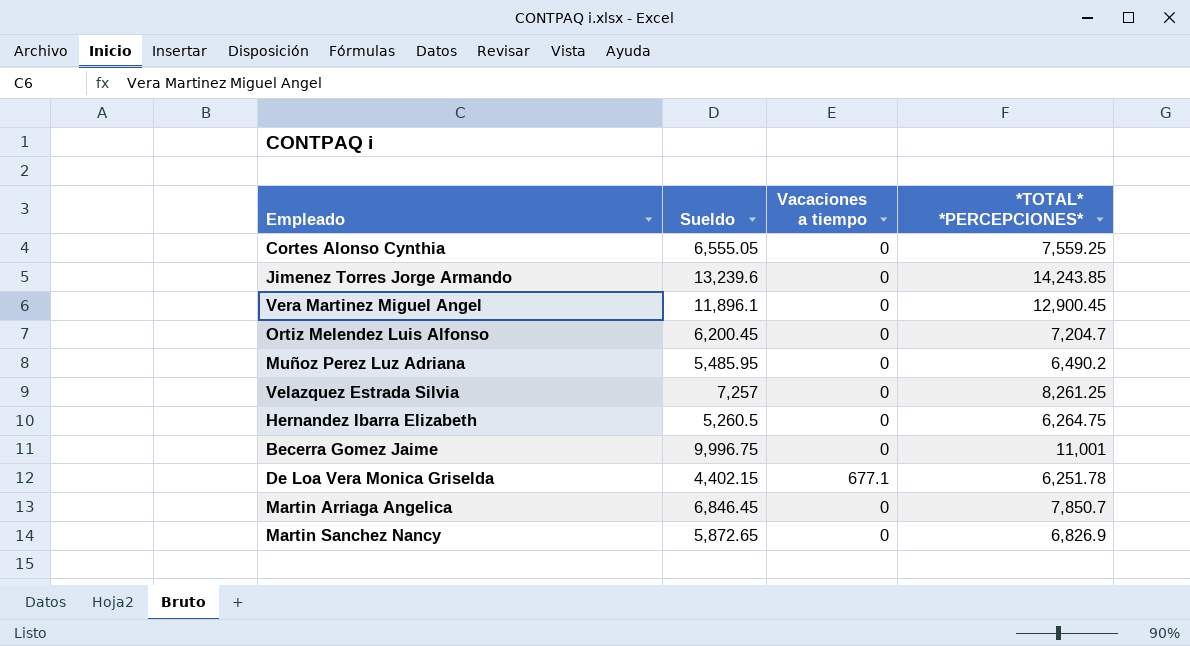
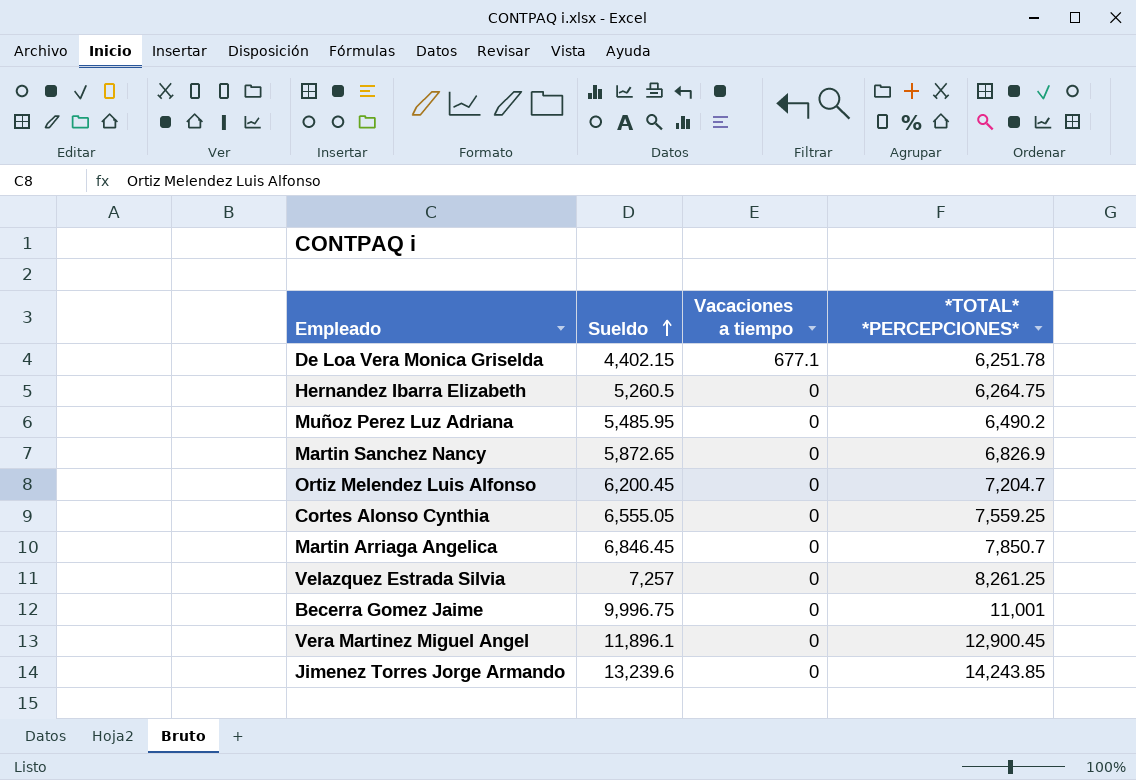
row order: none -> Sueldo ascending

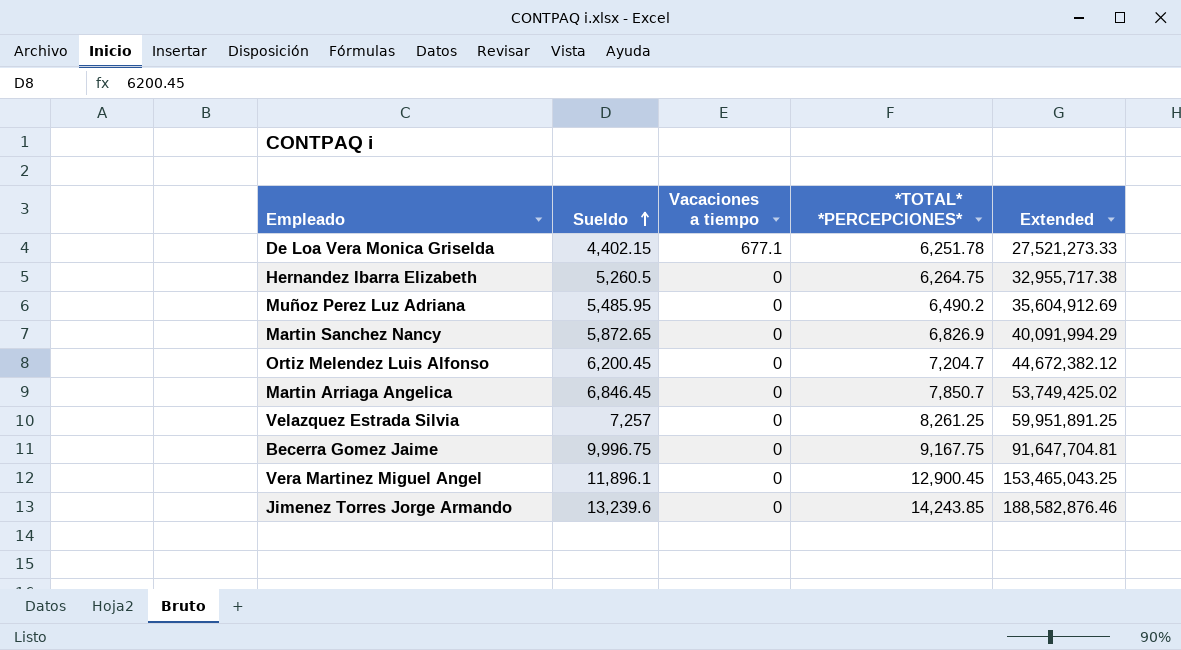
column Extended | formula: none -> [Sueldo] * [*TOTAL* *PERCEPCIONES*]
row Cortes Alonso Cynthia: 6,555.05 | 0 | 7,559.25 -> none
Becerra Gomez Jaime | *TOTAL* *PERCEPCIONES*: 11,001 -> 9,167.75

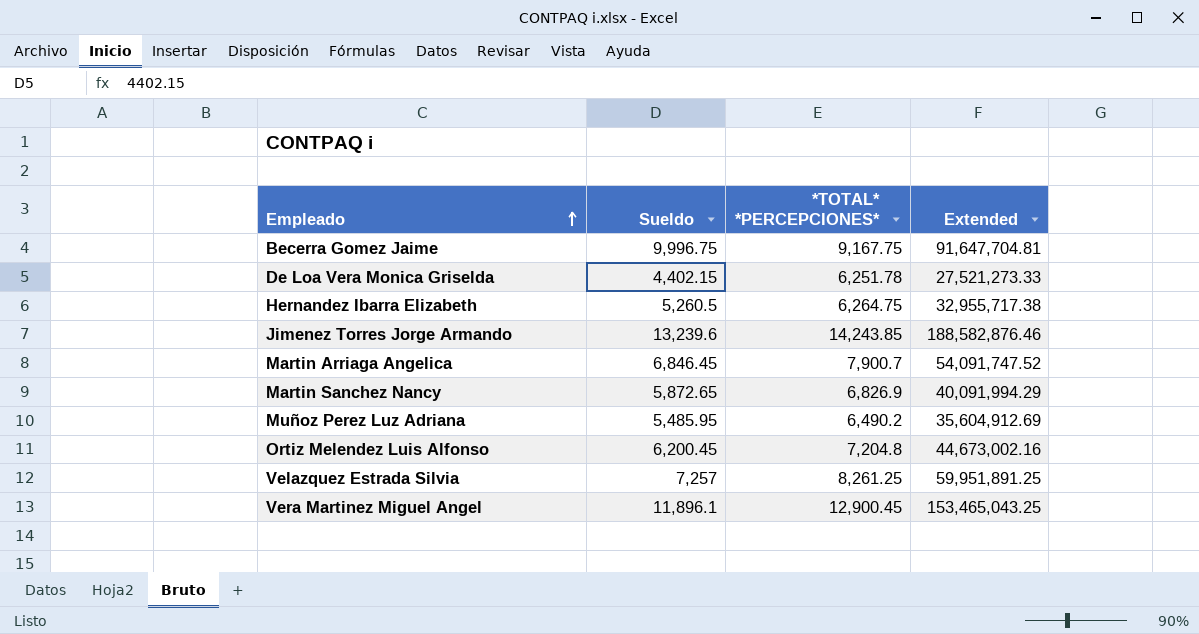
row order: Sueldo ascending -> Empleado ascending
column Vacaciones a tiempo | position: 3 -> none
Martin Arriaga Angelica | *TOTAL* *PERCEPCIONES*: 7,850.7 -> 7,900.7
Martin Arriaga Angelica | Extended: 53,749,425.02 -> 54,091,747.52
Ortiz Melendez Luis Alfonso | *TOTAL* *PERCEPCIONES*: 7,204.7 -> 7,204.8
Ortiz Melendez Luis Alfonso | Extended: 44,672,382.12 -> 44,673,002.16

